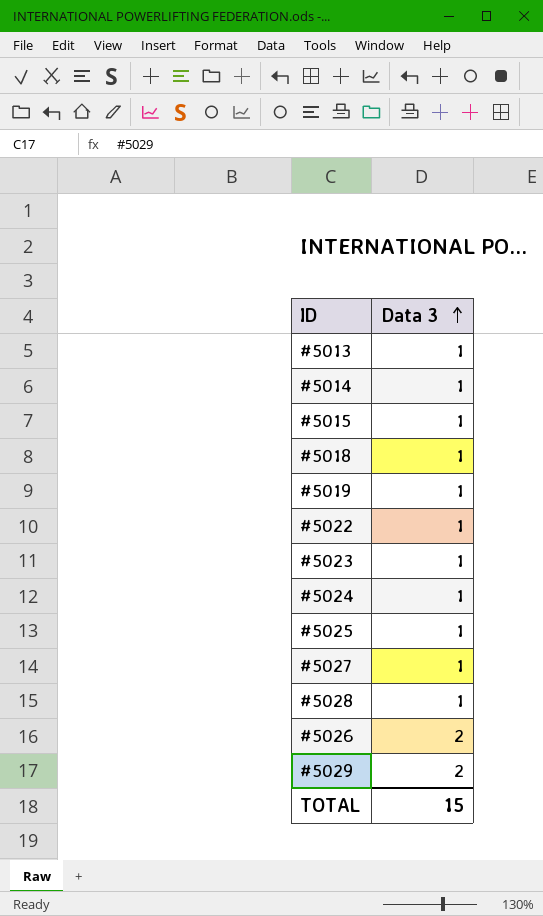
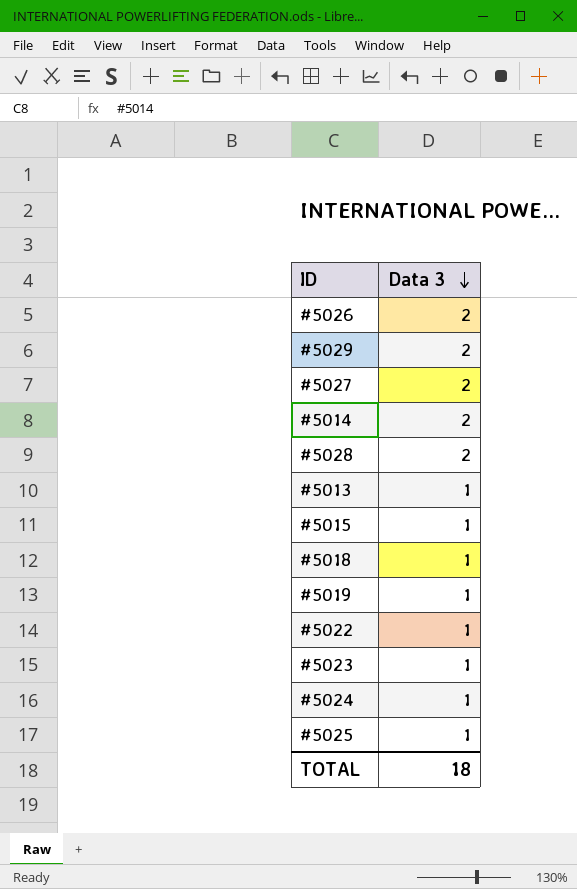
row order: Data 3 ascending -> Data 3 descending
#5027 | Data 3: 1 -> 2
#5014 | Data 3: 1 -> 2
#5028 | Data 3: 1 -> 2
TOTAL | Data 3: 15 -> 18

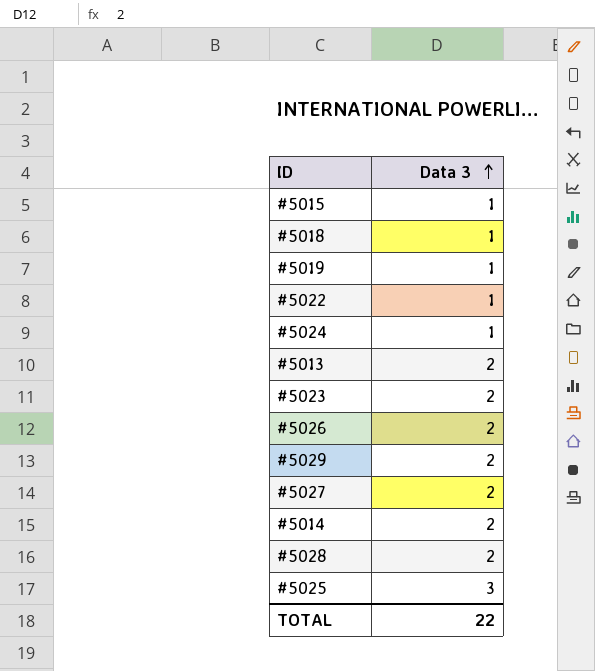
row order: Data 3 descending -> Data 3 ascending
#5013 | Data 3: 1 -> 2
#5023 | Data 3: 1 -> 2
#5025 | Data 3: 1 -> 3
TOTAL | Data 3: 18 -> 22

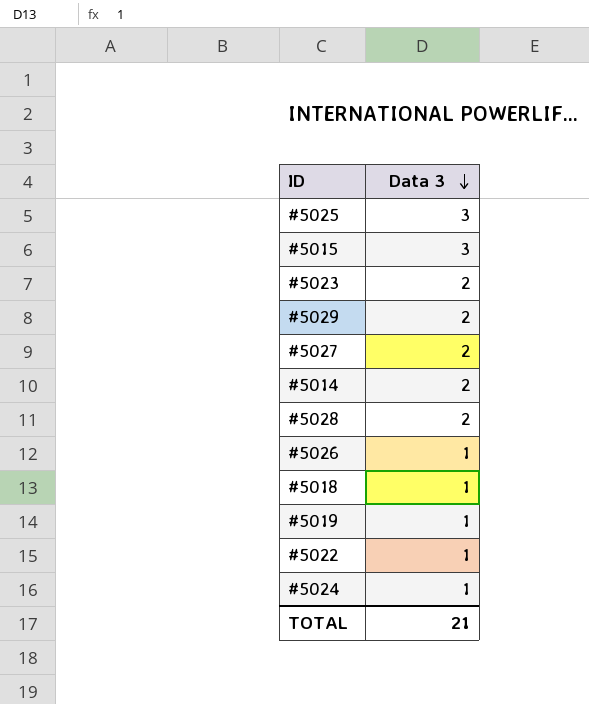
row order: Data 3 ascending -> Data 3 descending
row #5013: 2 -> none
#5015 | Data 3: 1 -> 3
#5026 | Data 3: 2 -> 1
TOTAL | Data 3: 22 -> 21

